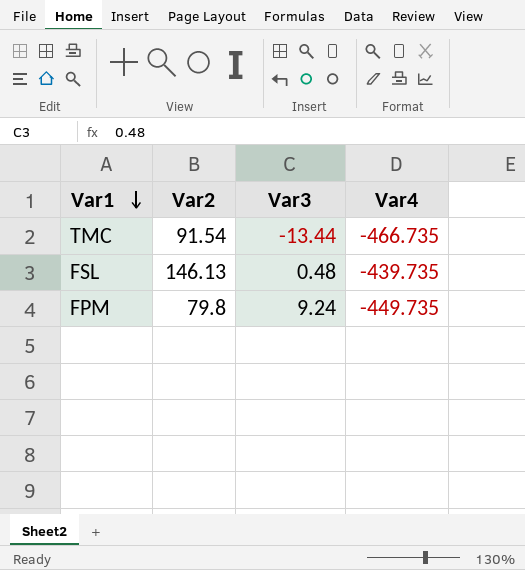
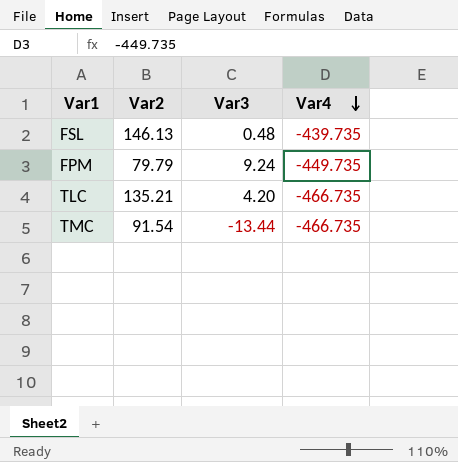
row order: Var1 descending -> Var4 descending
FPM | Var2: 79.8 -> 79.79
row TLC: none -> 135.21 | 4.20 | -466.735

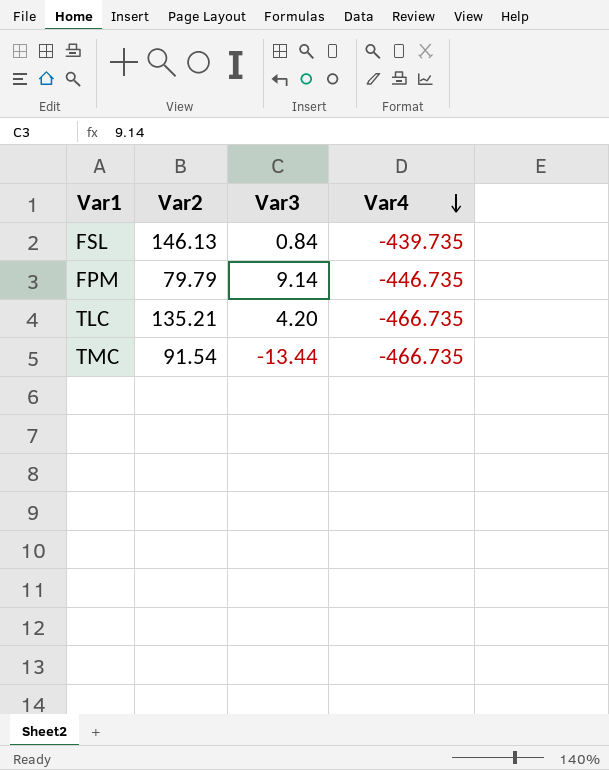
FSL | Var3: 0.48 -> 0.84
FPM | Var3: 9.24 -> 9.14
FPM | Var4: -449.735 -> -446.735

